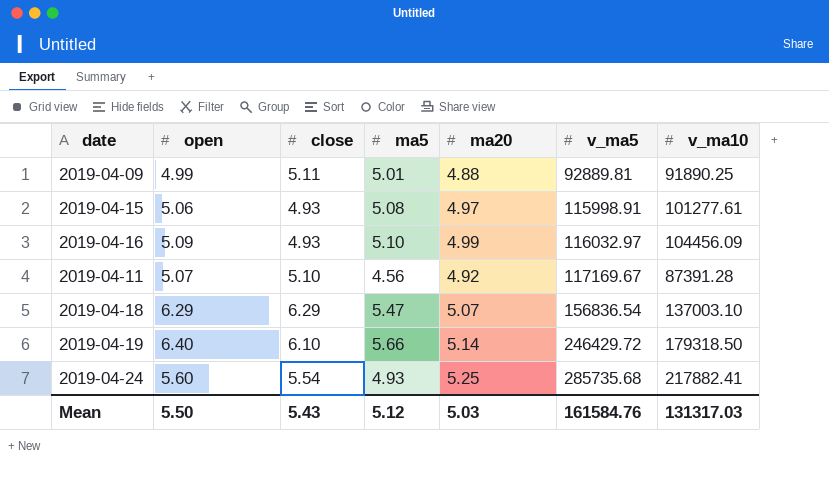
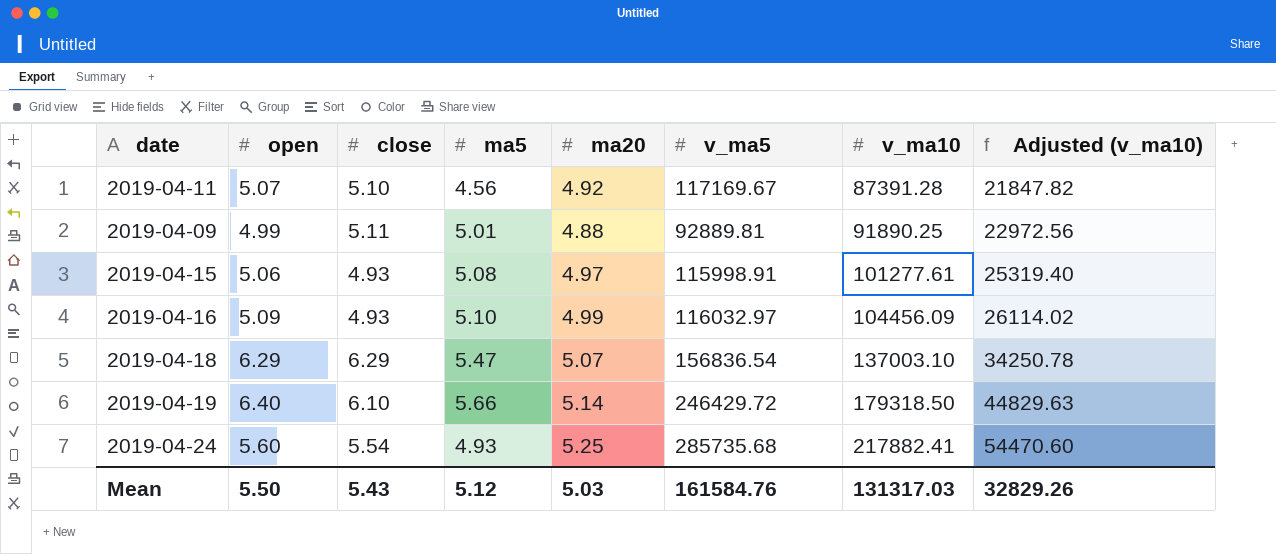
row order: v_ma5 ascending -> v_ma10 ascending
column Adjusted (v_ma10) | formula: none -> [v_ma10] * 0.25

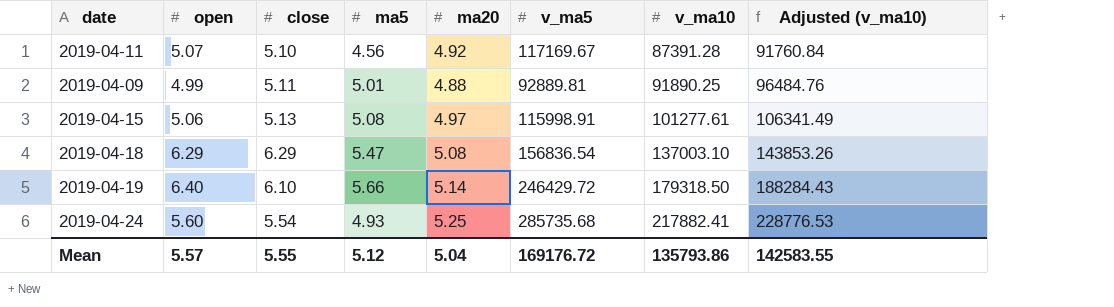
column Adjusted (v_ma10) | formula: [v_ma10] * 0.25 -> [v_ma10] * 1.05
row 2019-04-16: 5.09 | 4.93 | 5.10 | 4.99 | 116032.97 | 104456.09 | 26114.02 -> none
2019-04-15 | close: 4.93 -> 5.13
2019-04-18 | ma20: 5.07 -> 5.08
Mean | open: 5.50 -> 5.57
Mean | close: 5.43 -> 5.55
Mean | ma20: 5.03 -> 5.04
Mean | v_ma5: 161584.76 -> 169176.72
Mean | v_ma10: 131317.03 -> 135793.86
Mean | Adjusted (v_ma10): 32829.26 -> 142583.55

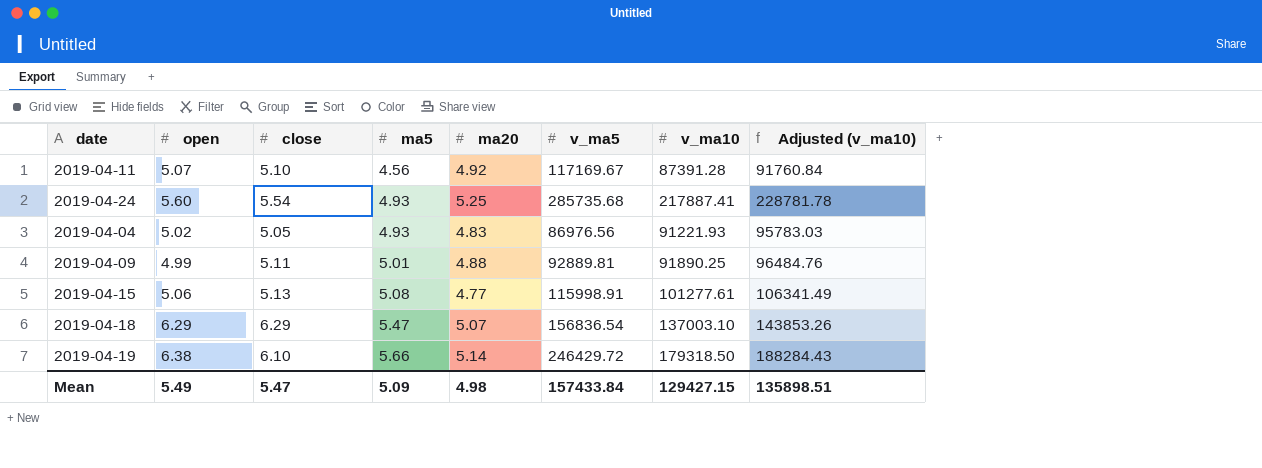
row order: v_ma10 ascending -> ma5 ascending
2019-04-24 | v_ma10: 217882.41 -> 217887.41
2019-04-24 | Adjusted (v_ma10): 228776.53 -> 228781.78
row 2019-04-04: none -> 5.02 | 5.05 | 4.93 | 4.83 | 86976.56 | 91221.93 | 95783.03
2019-04-15 | ma20: 4.97 -> 4.77
2019-04-18 | ma20: 5.08 -> 5.07
2019-04-19 | open: 6.40 -> 6.38
Mean | open: 5.57 -> 5.49
Mean | close: 5.55 -> 5.47
Mean | ma5: 5.12 -> 5.09
Mean | ma20: 5.04 -> 4.98
Mean | v_ma5: 169176.72 -> 157433.84
Mean | v_ma10: 135793.86 -> 129427.15
Mean | Adjusted (v_ma10): 142583.55 -> 135898.51

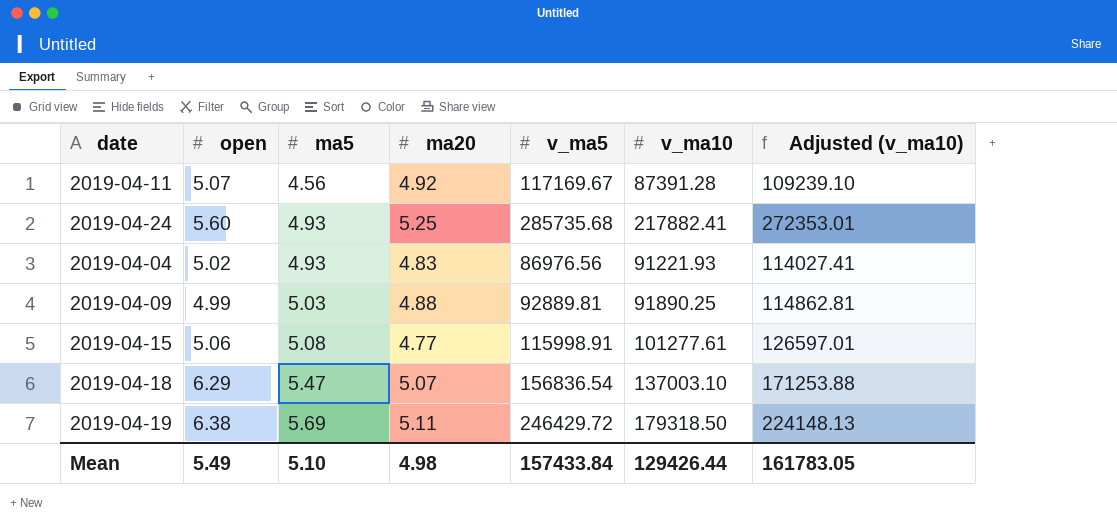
column close | position: 3 -> none
column Adjusted (v_ma10) | formula: [v_ma10] * 1.05 -> [v_ma10] * 1.25
2019-04-24 | v_ma10: 217887.41 -> 217882.41
2019-04-09 | ma5: 5.01 -> 5.03
2019-04-19 | ma5: 5.66 -> 5.69
2019-04-19 | ma20: 5.14 -> 5.11
Mean | ma5: 5.09 -> 5.10
Mean | v_ma10: 129427.15 -> 129426.44
Mean | Adjusted (v_ma10): 135898.51 -> 161783.05

